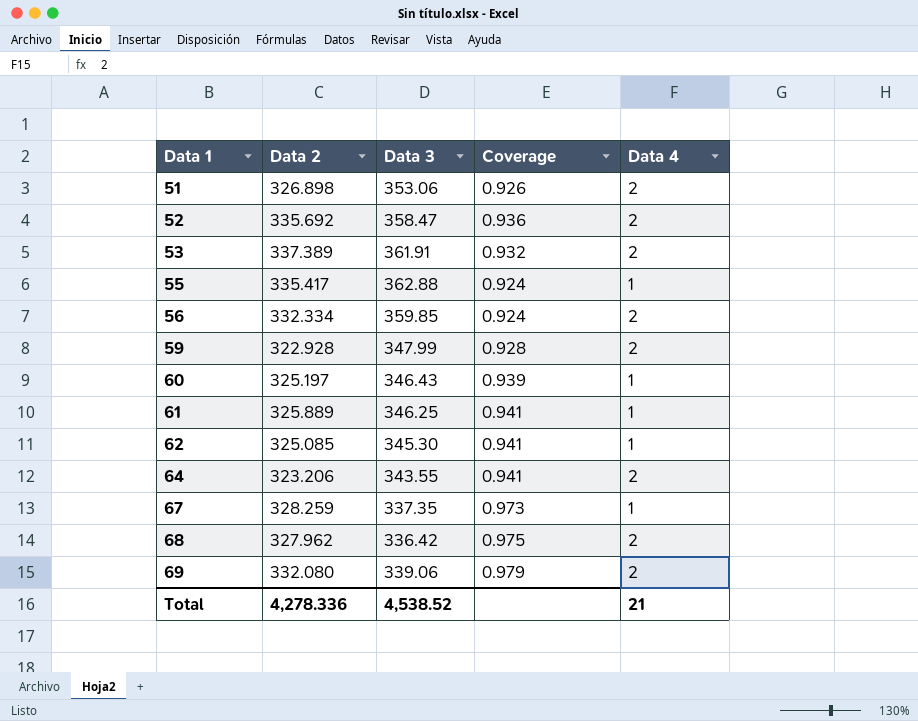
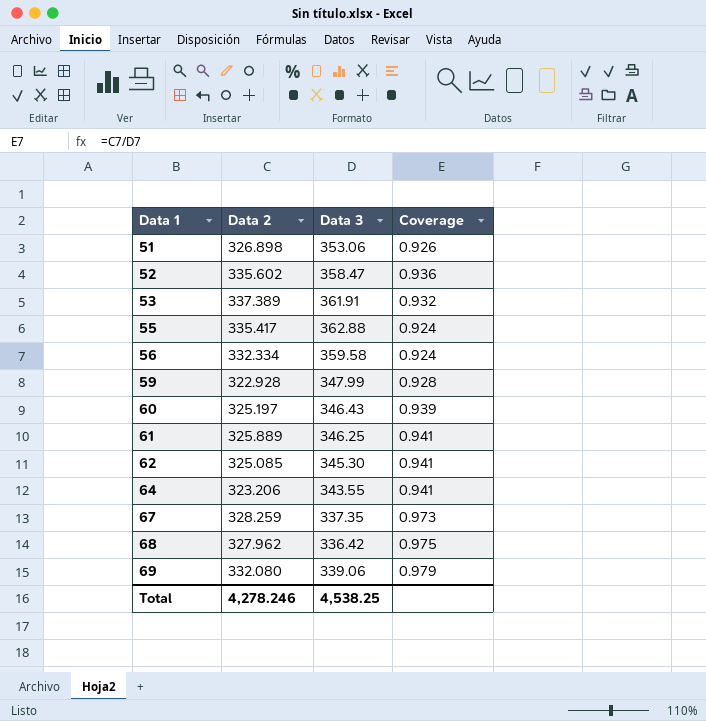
column Data 4 | position: 5 -> none
52 | Data 2: 335.692 -> 335.602
56 | Data 3: 359.85 -> 359.58
Total | Data 2: 4,278.336 -> 4,278.246
Total | Data 3: 4,538.52 -> 4,538.25

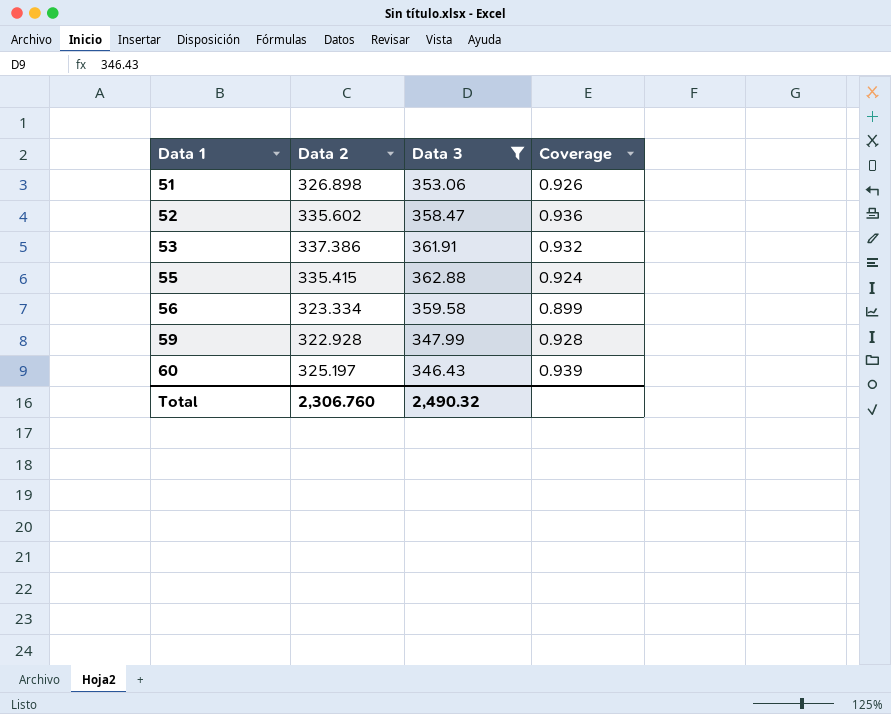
filter: none -> Data 3 >= 346.43
53 | Data 2: 337.389 -> 337.386
55 | Data 2: 335.417 -> 335.415
56 | Data 2: 332.334 -> 323.334
56 | Coverage: 0.924 -> 0.899
Total | Data 2: 4,278.246 -> 2,306.760
Total | Data 3: 4,538.25 -> 2,490.32

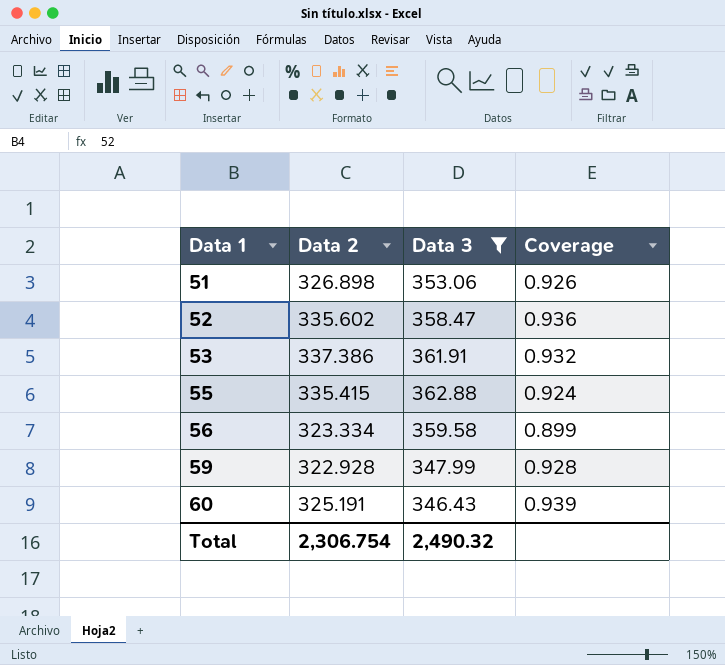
60 | Data 2: 325.197 -> 325.191
Total | Data 2: 2,306.760 -> 2,306.754

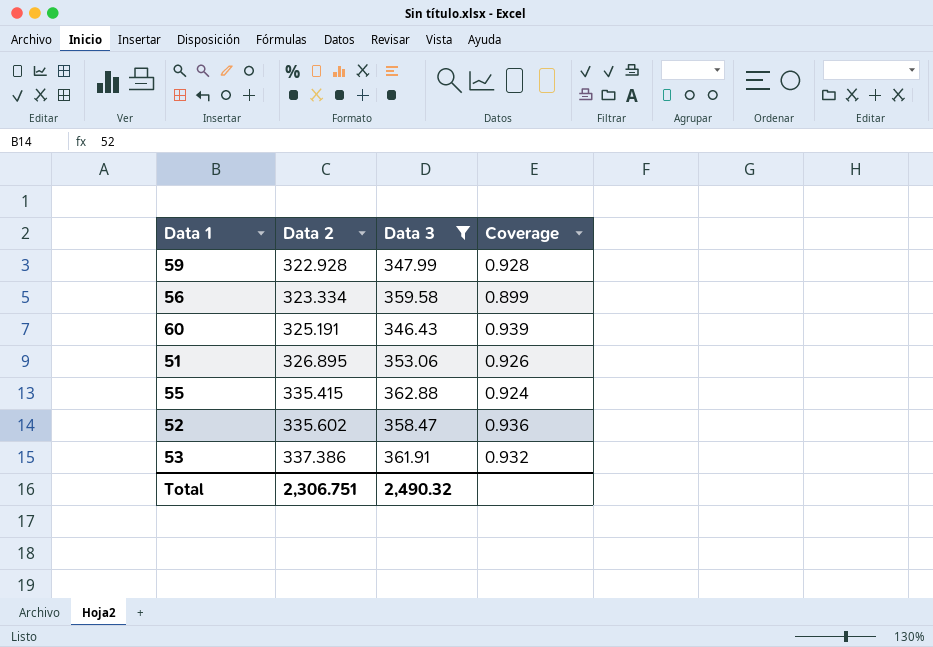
row order: Data 1 ascending -> Data 2 ascending
51 | Data 2: 326.898 -> 326.895
Total | Data 2: 2,306.754 -> 2,306.751

